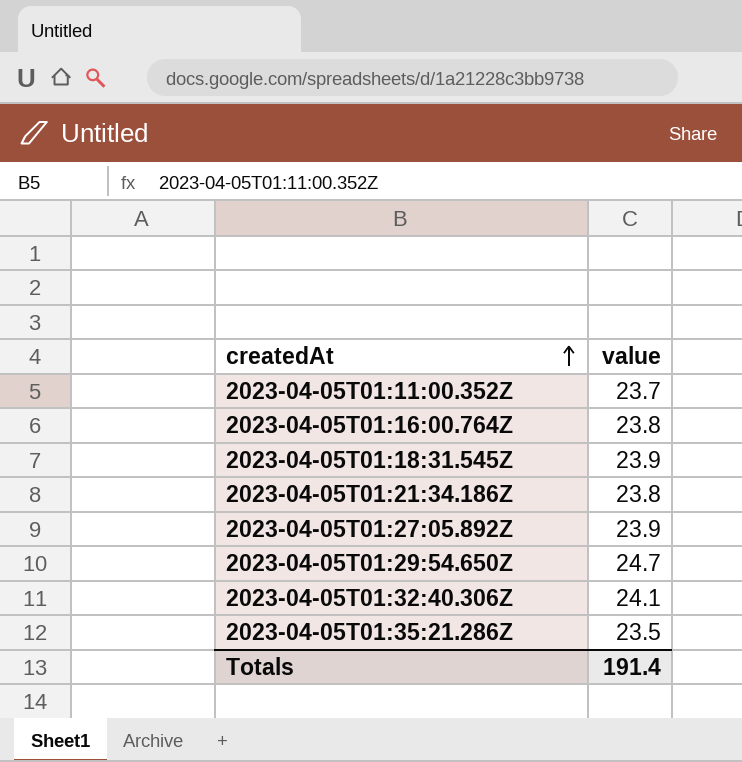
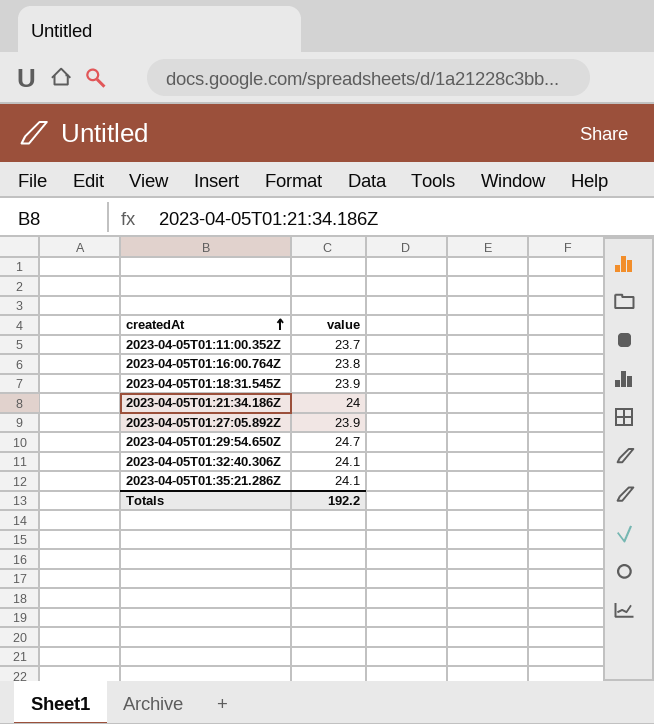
2023-04-05T01:21:34.186Z | value: 23.8 -> 24
2023-04-05T01:35:21.286Z | value: 23.5 -> 24.1
Totals | value: 191.4 -> 192.2

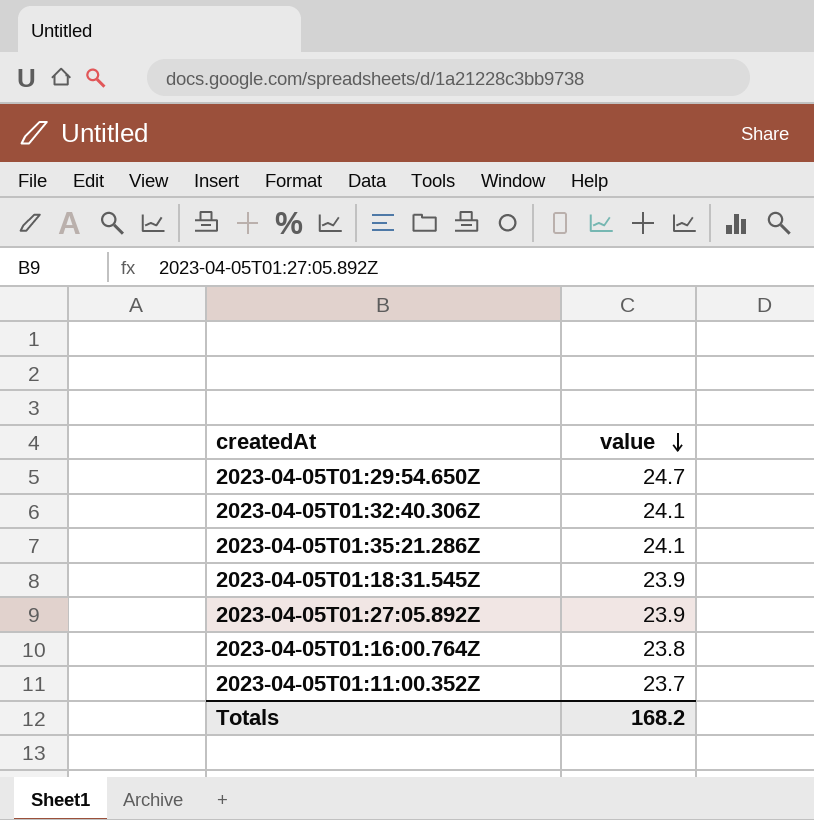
row order: createdAt ascending -> value descending
row 2023-04-05T01:21:34.186Z: 24 -> none
Totals | value: 192.2 -> 168.2

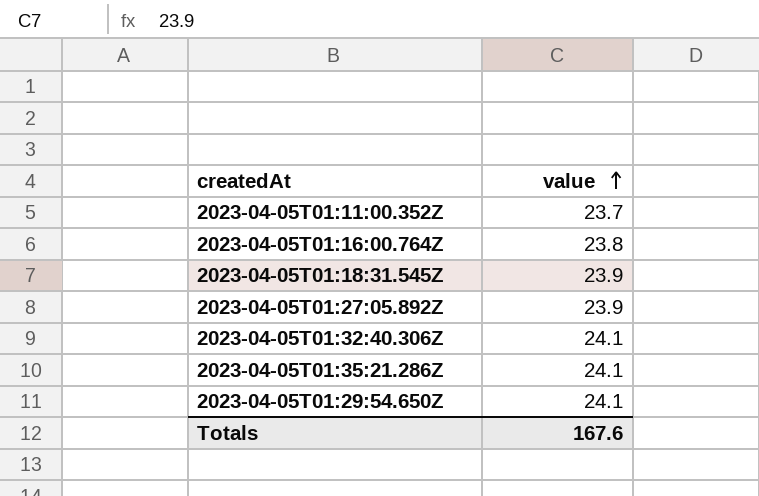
row order: value descending -> value ascending
2023-04-05T01:29:54.650Z | value: 24.7 -> 24.1
Totals | value: 168.2 -> 167.6

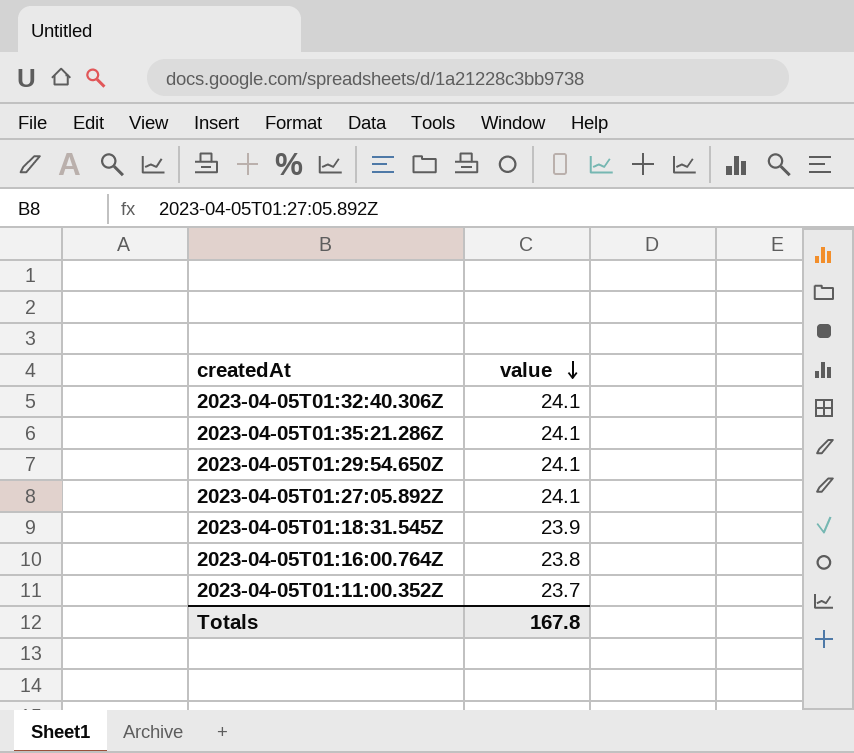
row order: value ascending -> value descending
2023-04-05T01:27:05.892Z | value: 23.9 -> 24.1
Totals | value: 167.6 -> 167.8

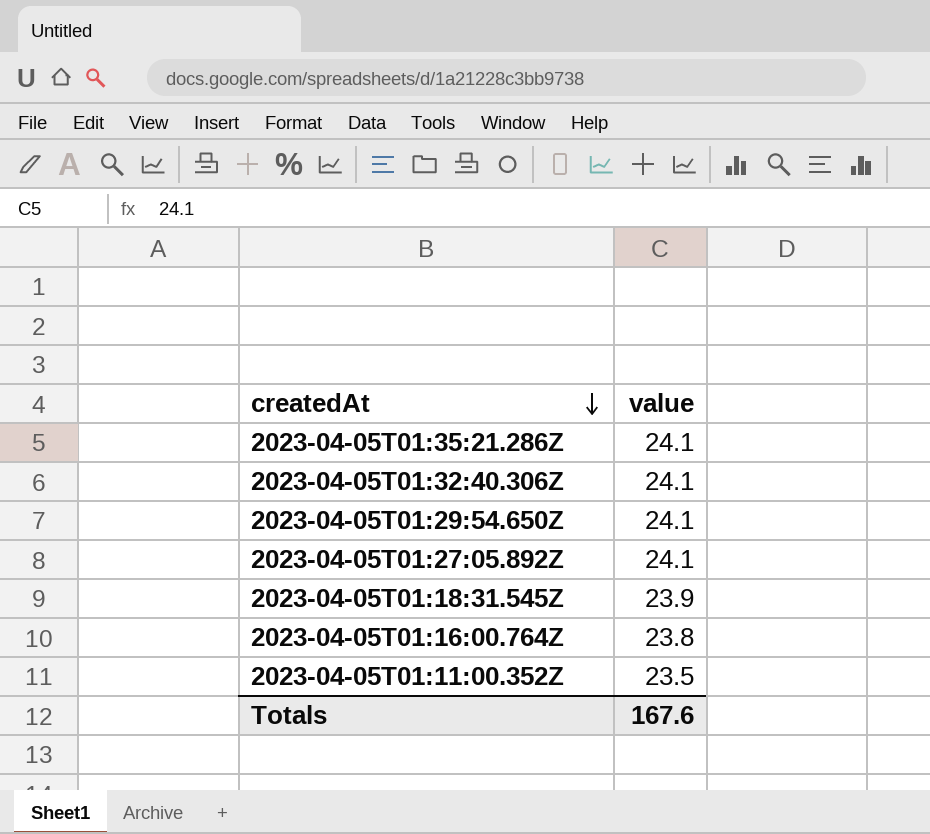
row order: value descending -> createdAt descending
2023-04-05T01:11:00.352Z | value: 23.7 -> 23.5
Totals | value: 167.8 -> 167.6

